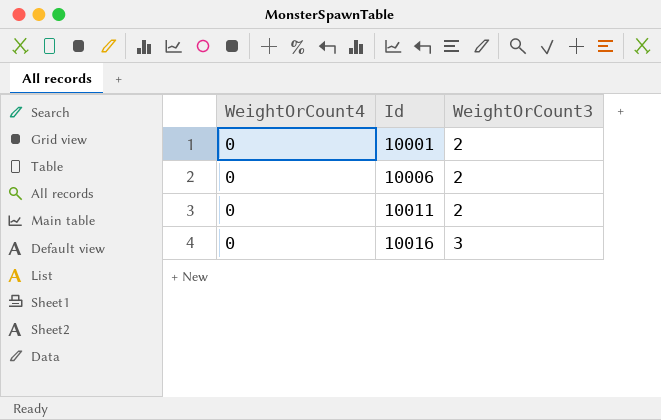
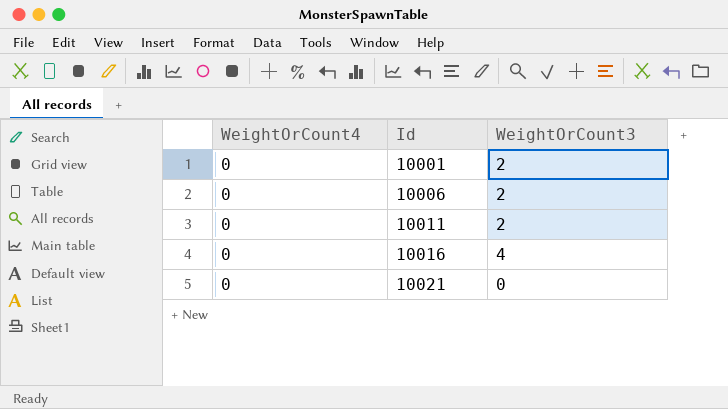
10016 | WeightOrCount3: 3 -> 4
row 10021: none -> 0 | 0

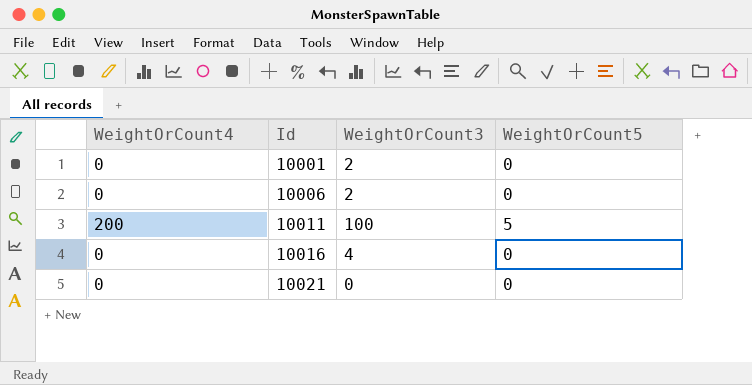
column WeightOrCount5 | position: none -> 4
10011 | WeightOrCount4: 0 -> 200
10011 | WeightOrCount3: 2 -> 100

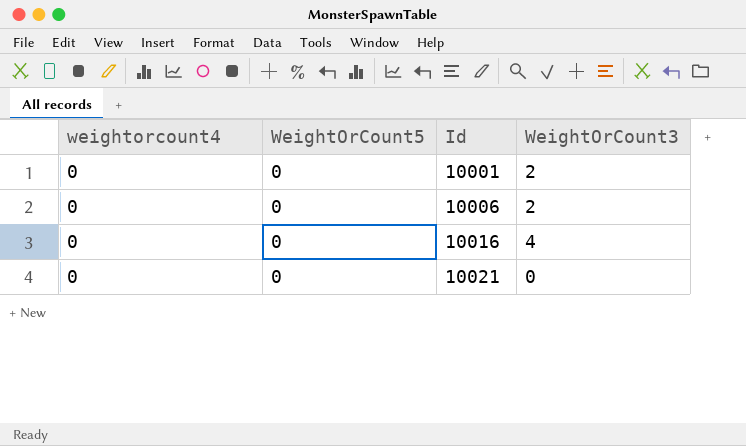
column name: WeightOrCount4 -> weightorcount4
column WeightOrCount5 | position: 4 -> 2
row 10011: 200 | 100 | 5 -> none

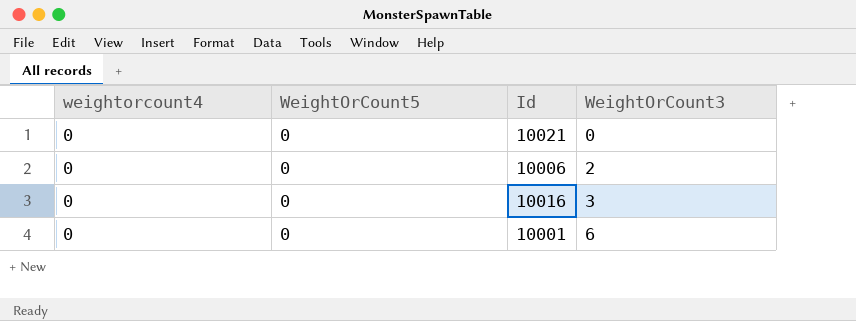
row order: Id ascending -> WeightOrCount3 ascending
10016 | WeightOrCount3: 4 -> 3
10001 | WeightOrCount3: 2 -> 6

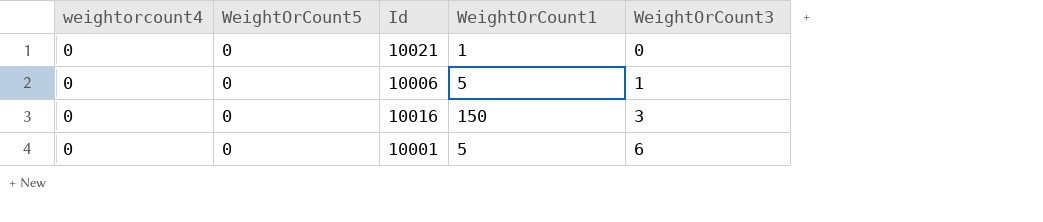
column WeightOrCount1 | position: none -> 4
10006 | WeightOrCount3: 2 -> 1

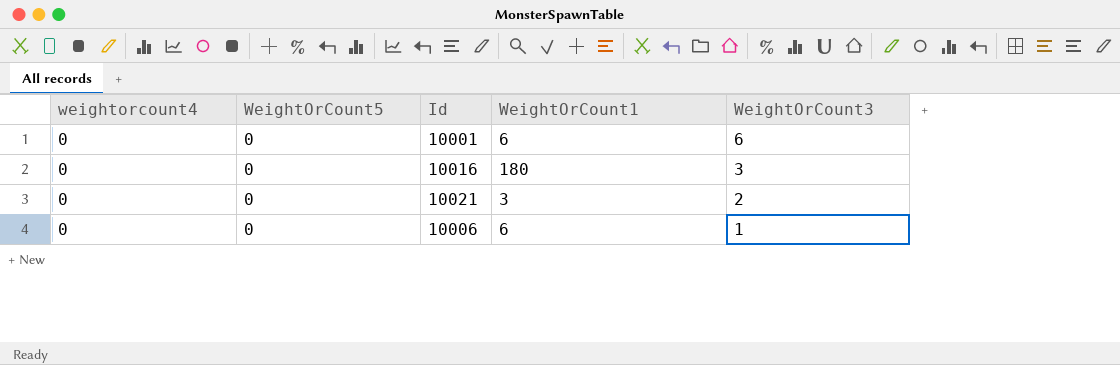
row order: WeightOrCount3 ascending -> WeightOrCount3 descending
10001 | WeightOrCount1: 5 -> 6
10016 | WeightOrCount1: 150 -> 180
10021 | WeightOrCount1: 1 -> 3
10021 | WeightOrCount3: 0 -> 2
10006 | WeightOrCount1: 5 -> 6

